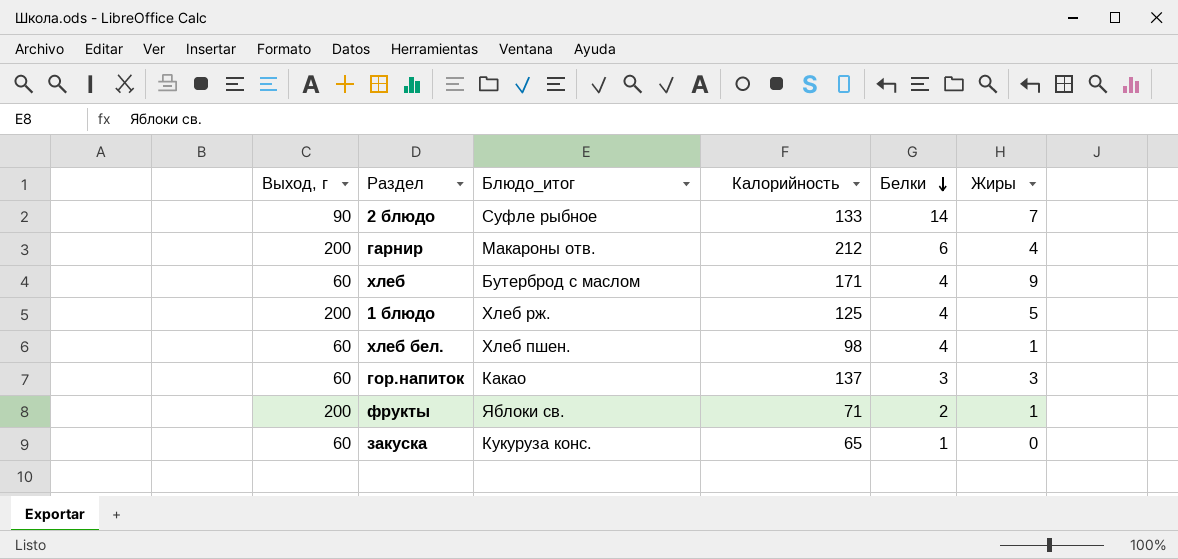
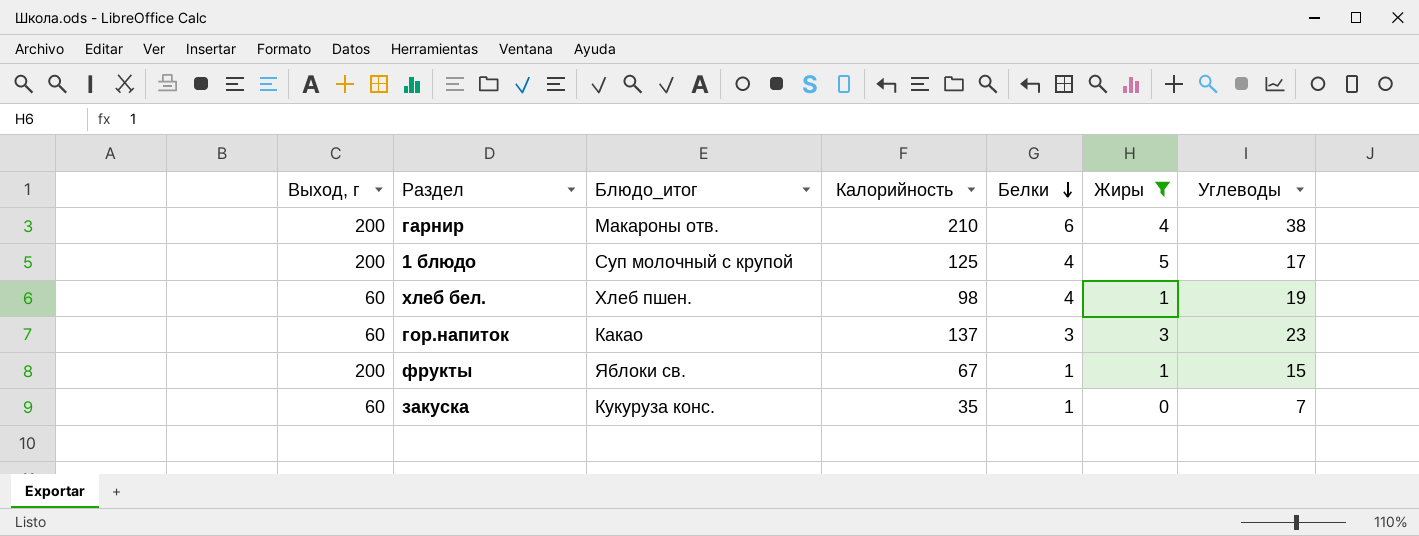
filter: none -> Жиры <= 5
column Углеводы | position: none -> 7
гарнир | Калорийность: 212 -> 210
1 блюдо | Блюдо_итог: Хлеб рж. -> Суп молочный с крупой
фрукты | Калорийность: 71 -> 67
фрукты | Белки: 2 -> 1
закуска | Калорийность: 65 -> 35

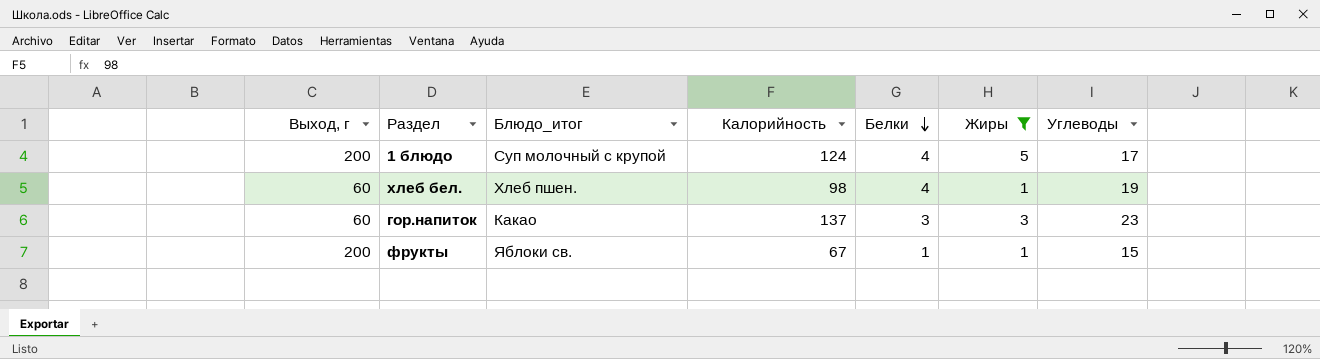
row гарнир: 200 | Макароны отв. | 210 | 6 | 4 | 38 -> none
row закуска: 60 | Кукуруза конс. | 35 | 1 | 0 | 7 -> none
1 блюдо | Калорийность: 125 -> 124

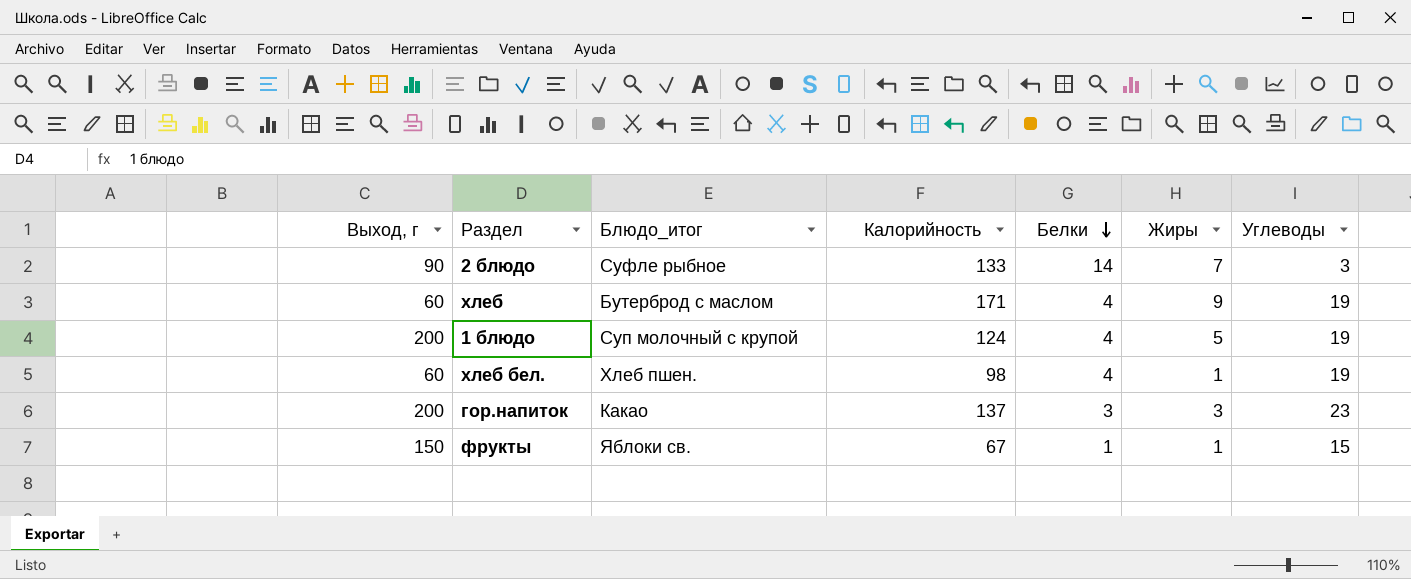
filter: Жиры <= 5 -> none
1 блюдо | Углеводы: 17 -> 19
гор.напиток | Выход, г: 60 -> 200
фрукты | Выход, г: 200 -> 150

